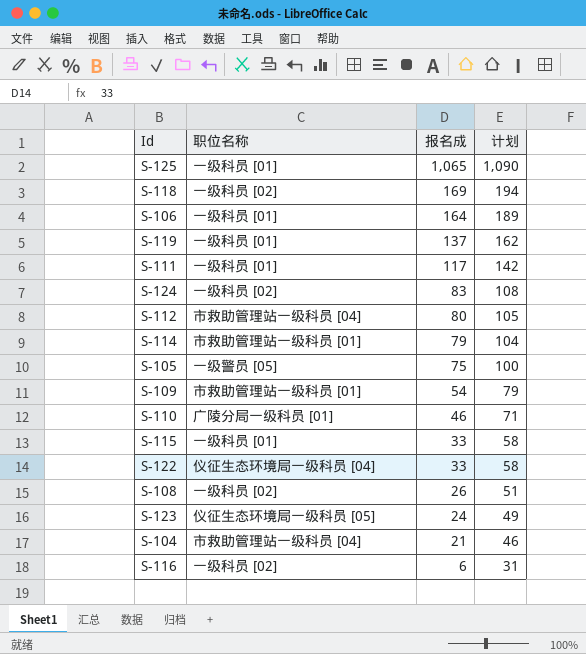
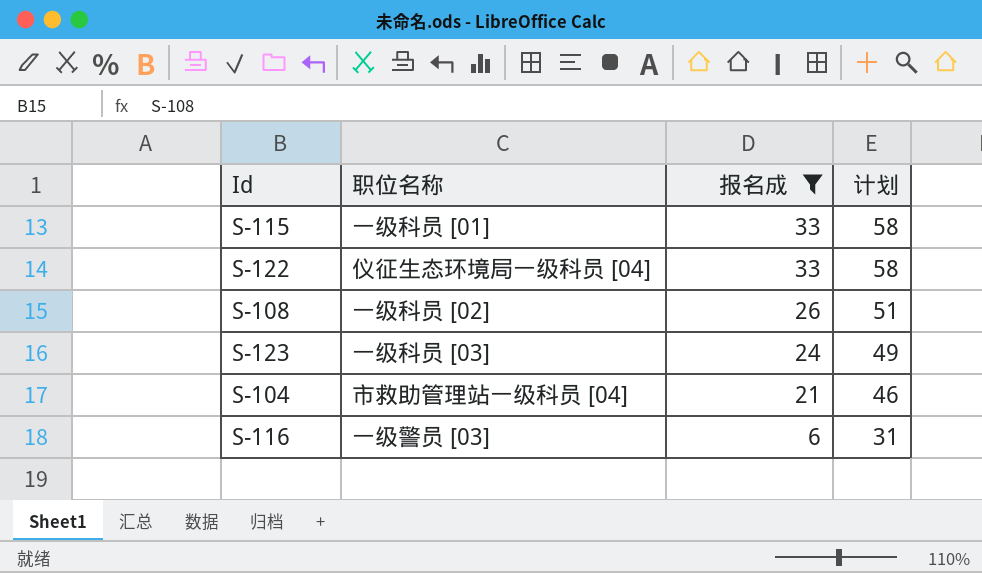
filter: none -> 报名成 <= 33
S-123 | 职位名称: 仪征生态环境局一级科员 [05] -> 一级科员 [03]
S-116 | 职位名称: 一级科员 [02] -> 一级警员 [03]

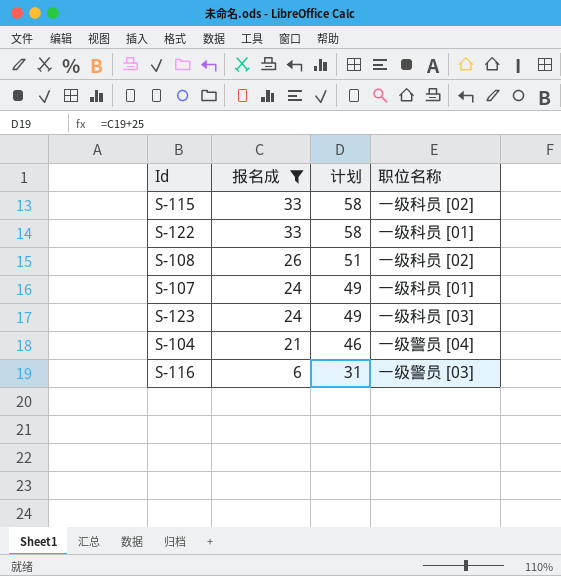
column 职位名称 | position: 2 -> 4
S-115 | 职位名称: 一级科员 [01] -> 一级科员 [02]
S-122 | 职位名称: 仪征生态环境局一级科员 [04] -> 一级科员 [01]
row S-107: none -> 24 | 49 | 一级科员 [01]
S-104 | 职位名称: 市救助管理站一级科员 [04] -> 一级警员 [04]

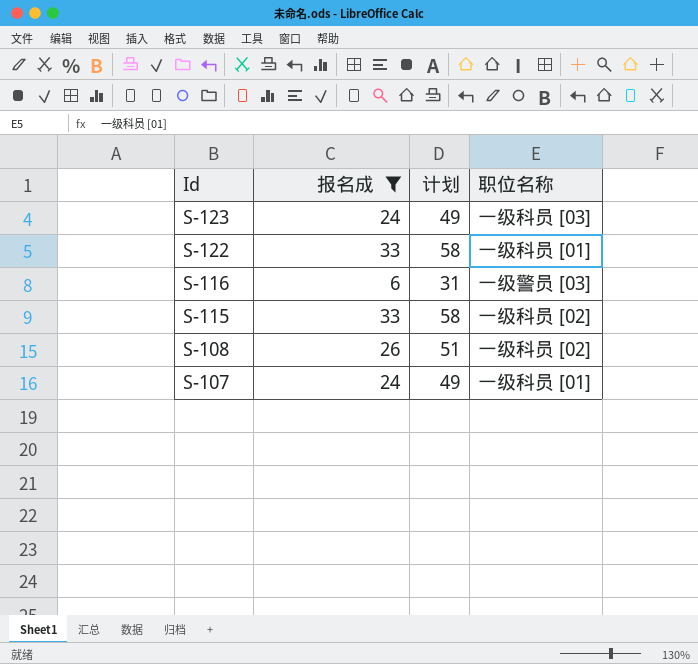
row order: 报名成 descending -> Id descending
row S-104: 21 | 46 | 一级警员 [04] -> none

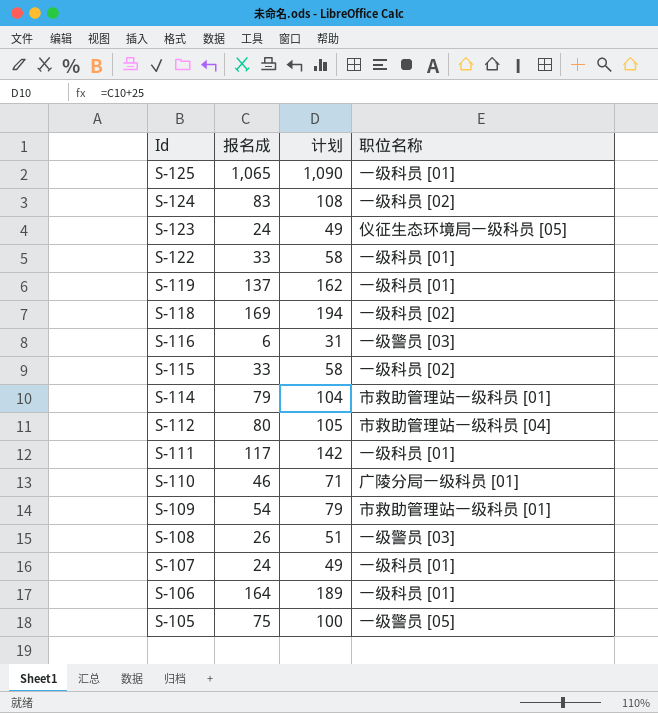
filter: 报名成 <= 33 -> none
S-123 | 职位名称: 一级科员 [03] -> 仪征生态环境局一级科员 [05]
S-108 | 职位名称: 一级科员 [02] -> 一级警员 [03]

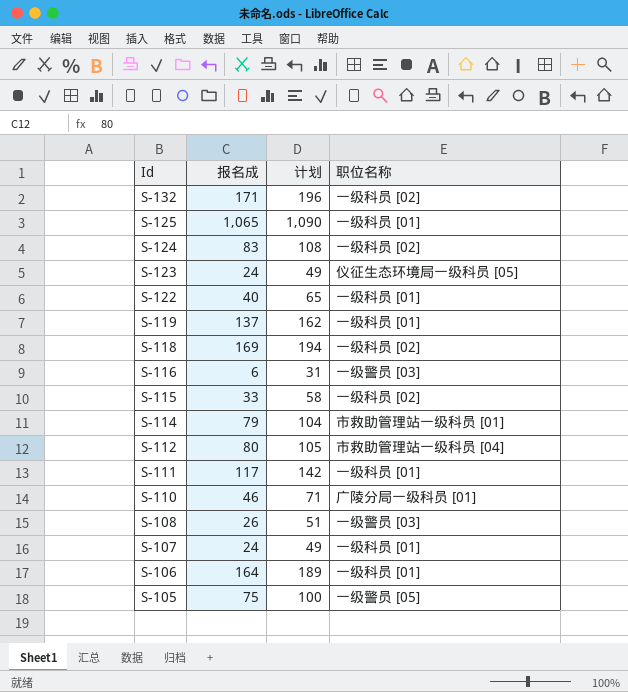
row S-109: 54 | 79 | 市救助管理站一级科员 [01] -> none
row S-132: none -> 171 | 196 | 一级科员 [02]
S-122 | 报名成: 33 -> 40
S-122 | 计划: 58 -> 65

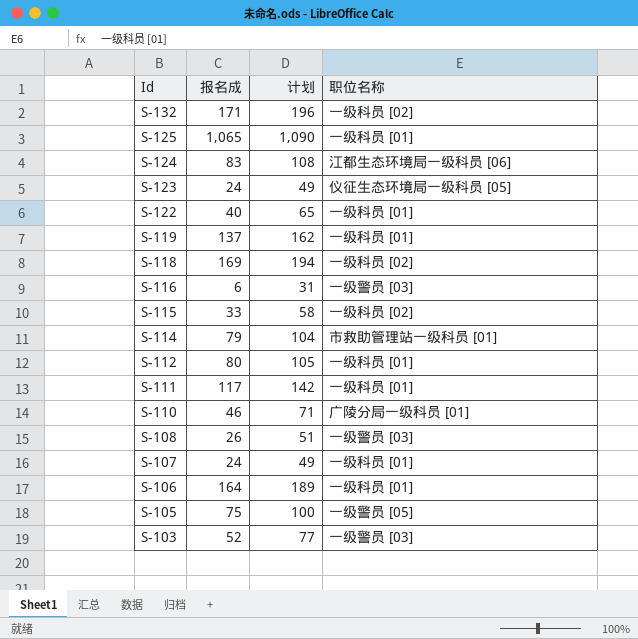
S-124 | 职位名称: 一级科员 [02] -> 江都生态环境局一级科员 [06]
S-112 | 职位名称: 市救助管理站一级科员 [04] -> 一级科员 [01]
row S-103: none -> 52 | 77 | 一级警员 [03]

